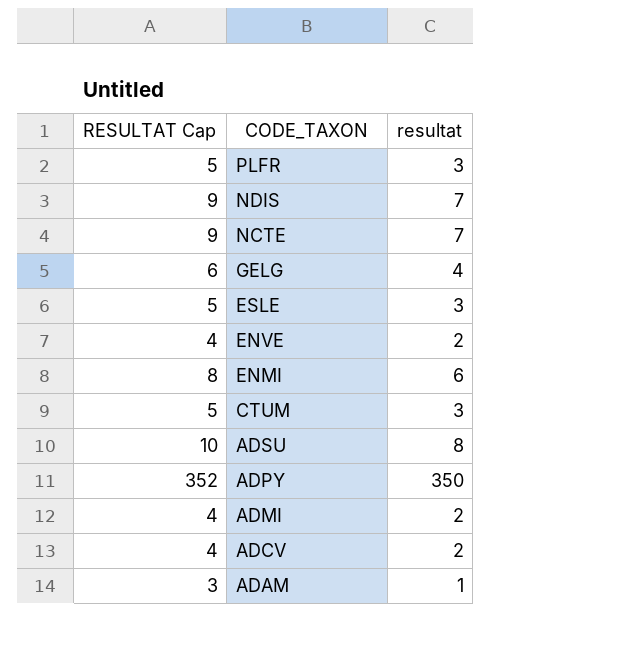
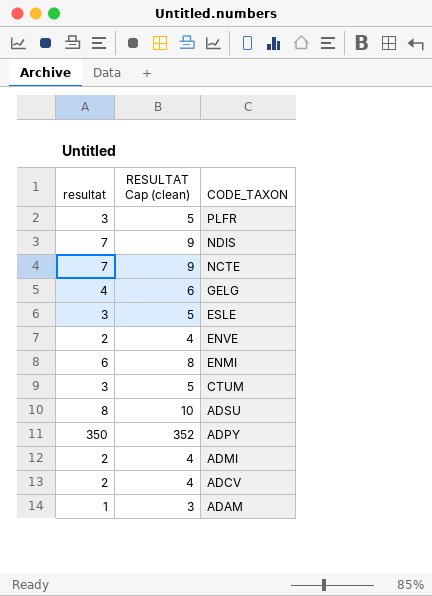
column resultat | position: 3 -> 1
column name: RESULTAT Cap -> RESULTAT Cap (clean)

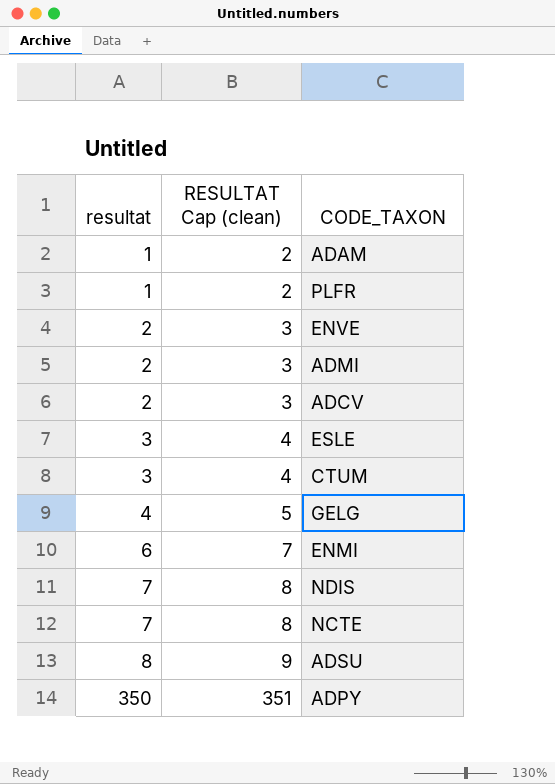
row order: CODE_TAXON descending -> resultat ascending
column RESULTAT Cap (clean) | formula: [resultat] + 2 -> [resultat] + 1
PLFR | resultat: 3 -> 1

